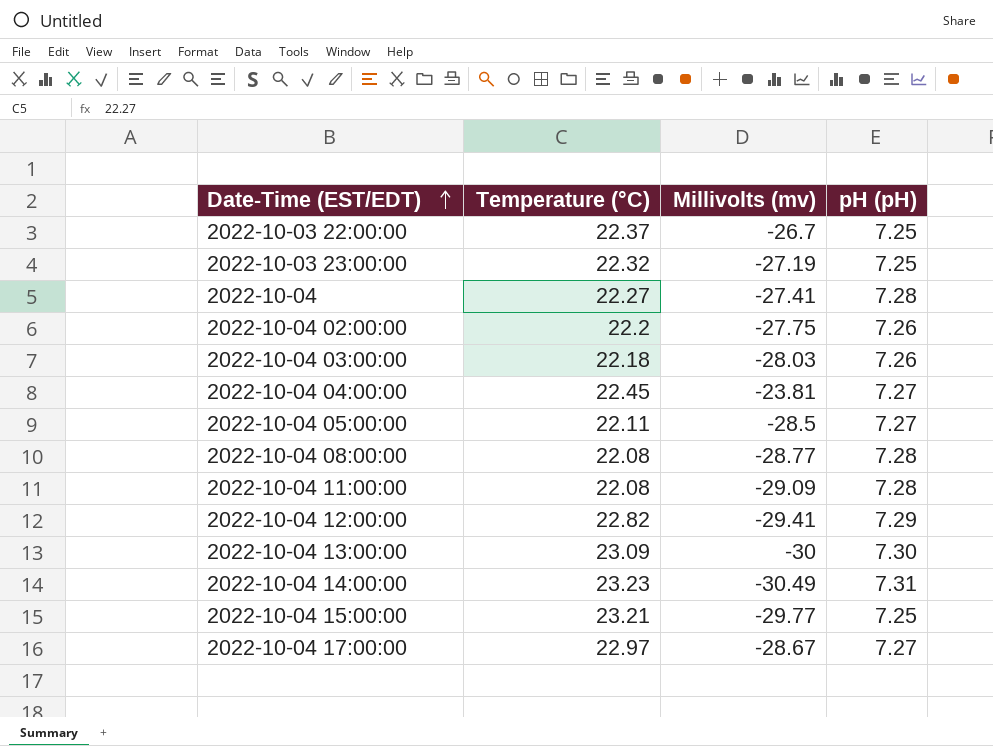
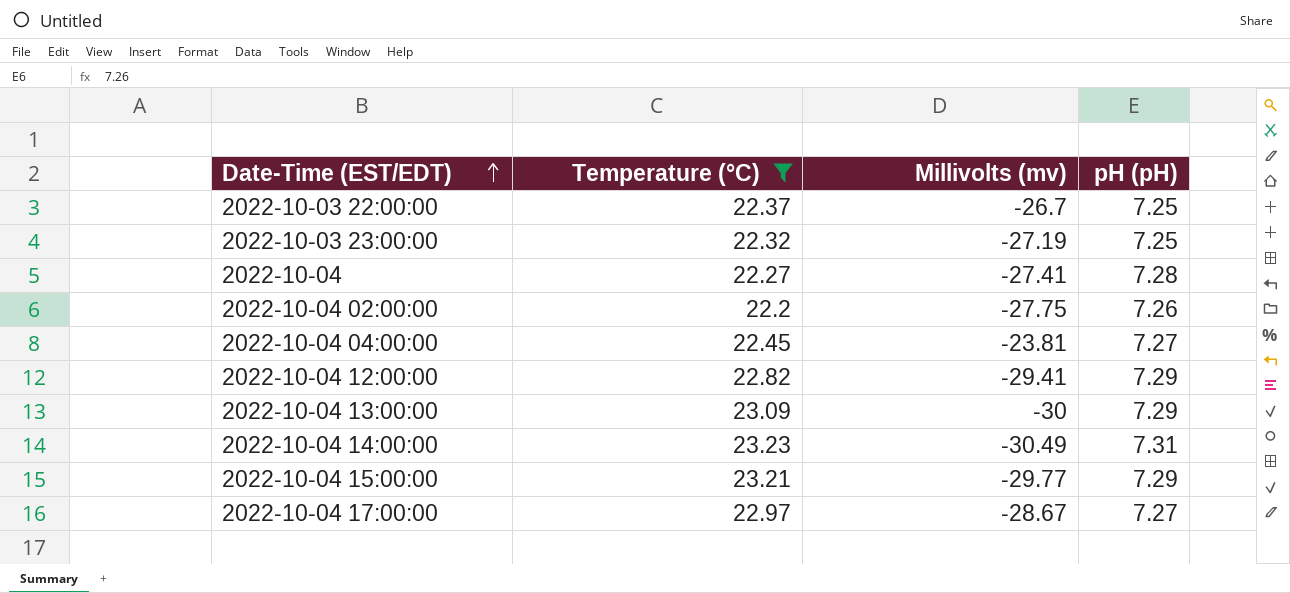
filter: none -> Temperature (°C) >= 22.2
2022-10-04 13:00:00 | pH (pH): 7.30 -> 7.29
2022-10-04 15:00:00 | pH (pH): 7.25 -> 7.29

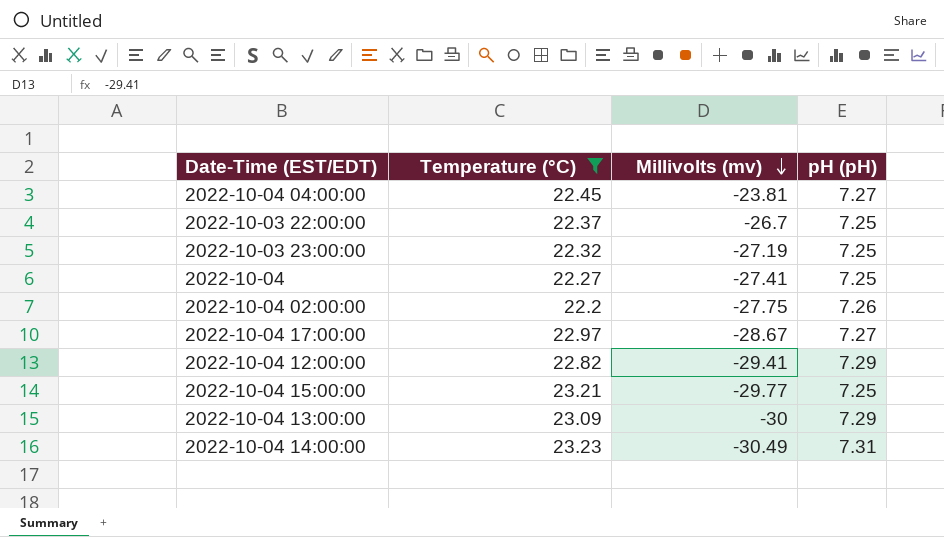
row order: Date-Time (EST/EDT) ascending -> Millivolts (mv) descending
2022-10-04 | pH (pH): 7.28 -> 7.25
2022-10-04 15:00:00 | pH (pH): 7.29 -> 7.25

